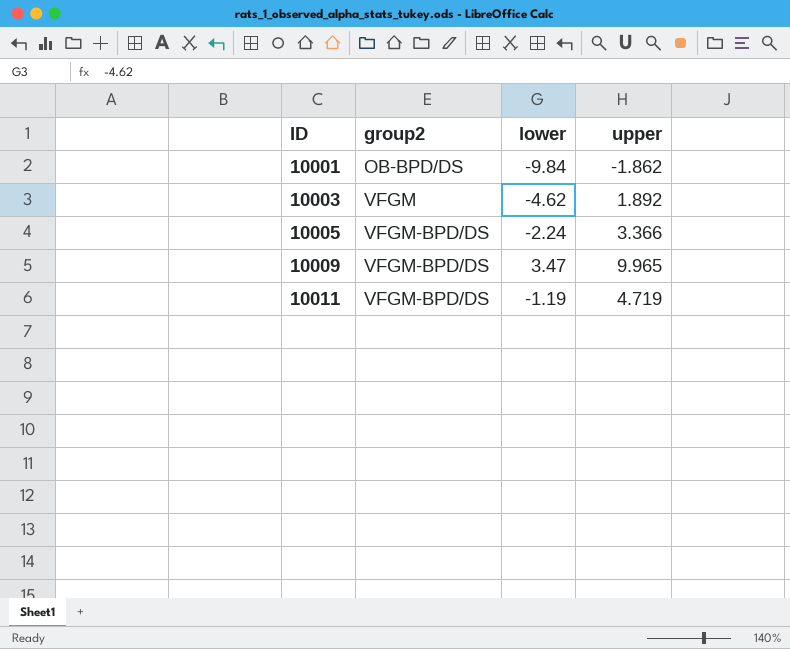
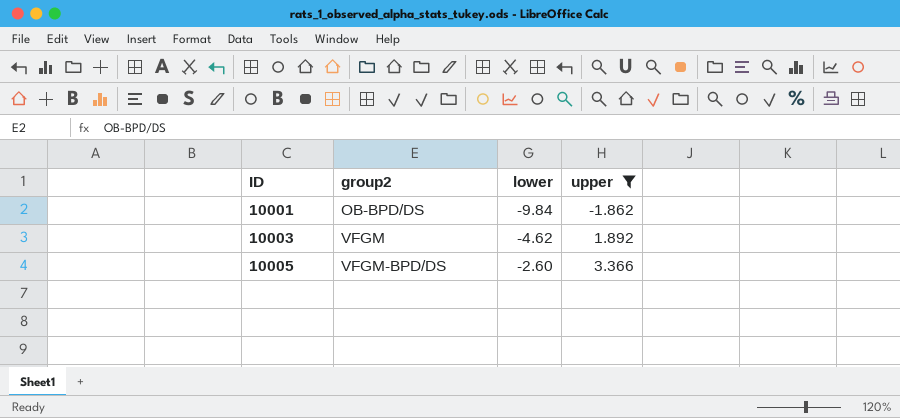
filter: none -> upper <= 3.366
10005 | lower: -2.24 -> -2.60

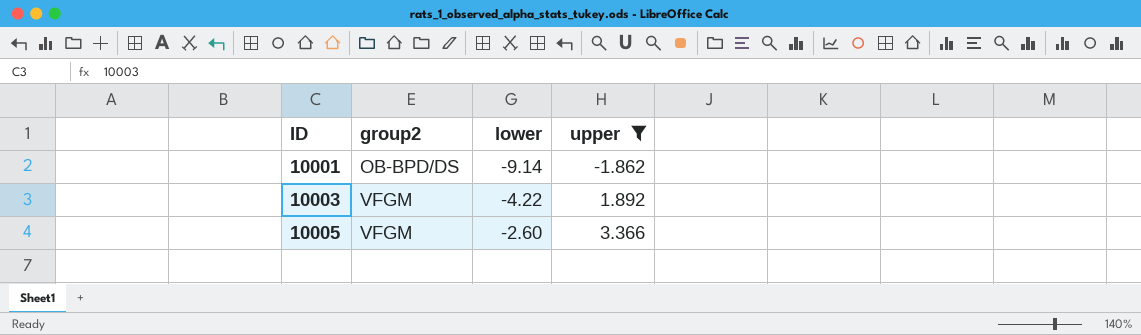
10001 | lower: -9.84 -> -9.14
10003 | lower: -4.62 -> -4.22
10005 | group2: VFGM-BPD/DS -> VFGM

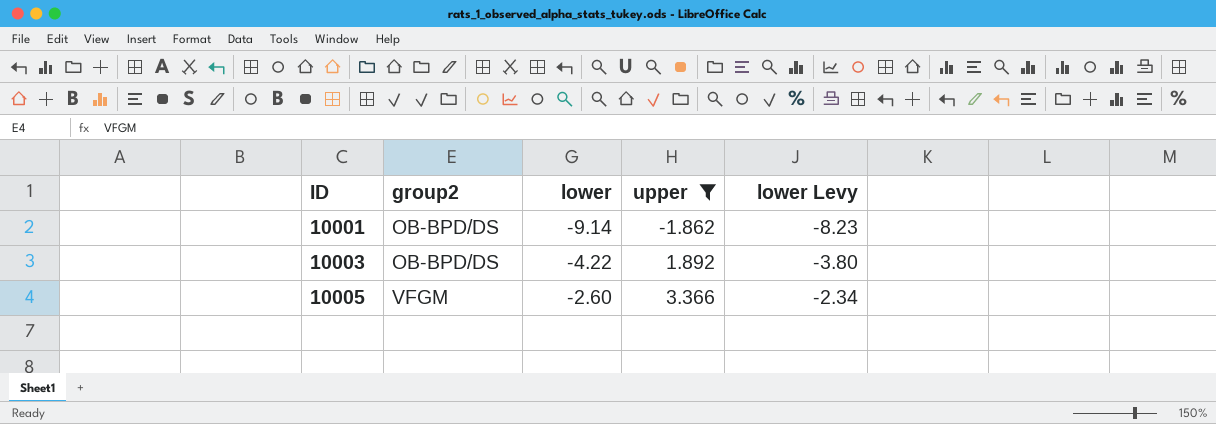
column lower Levy | formula: none -> [lower] * 0.9
10003 | group2: VFGM -> OB-BPD/DS

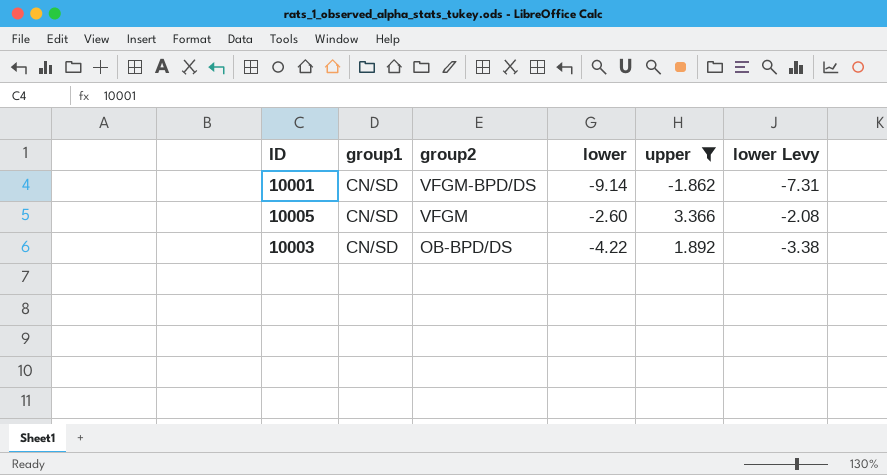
row order: ID ascending -> group2 descending
column group1 | position: none -> 2
column lower Levy | formula: [lower] * 0.9 -> [lower] * 0.8
10001 | group2: OB-BPD/DS -> VFGM-BPD/DS

